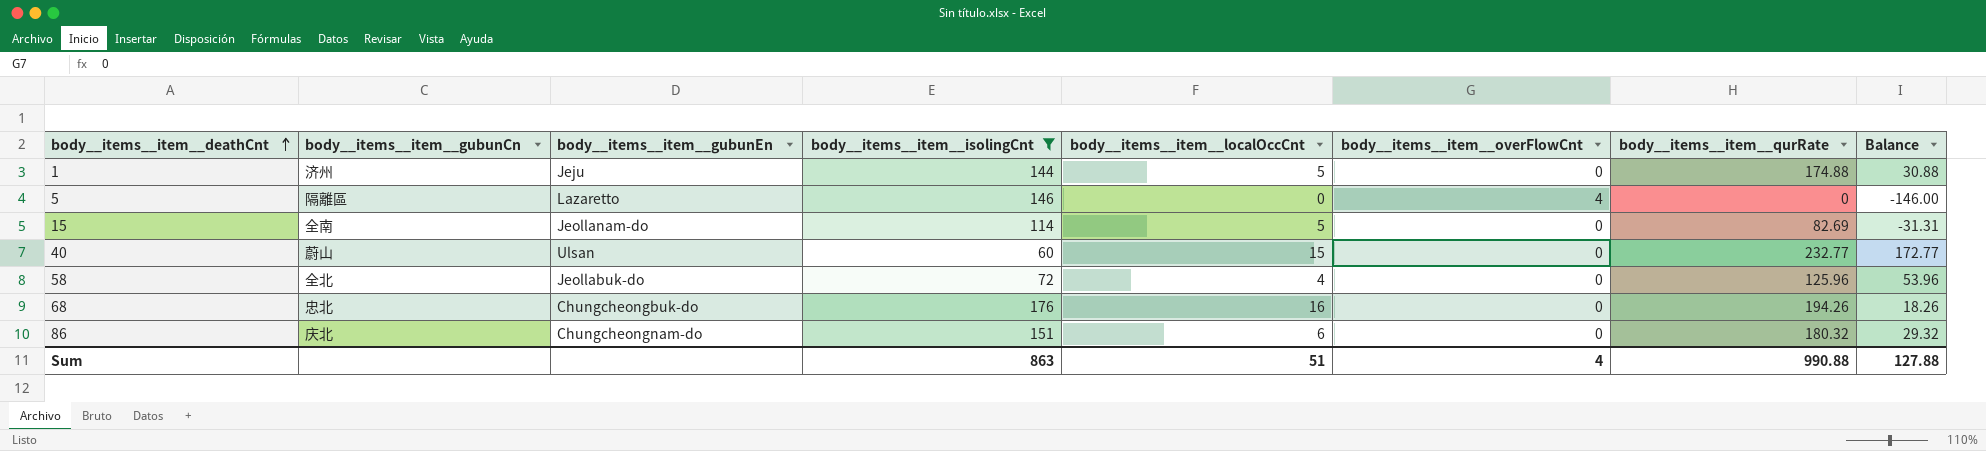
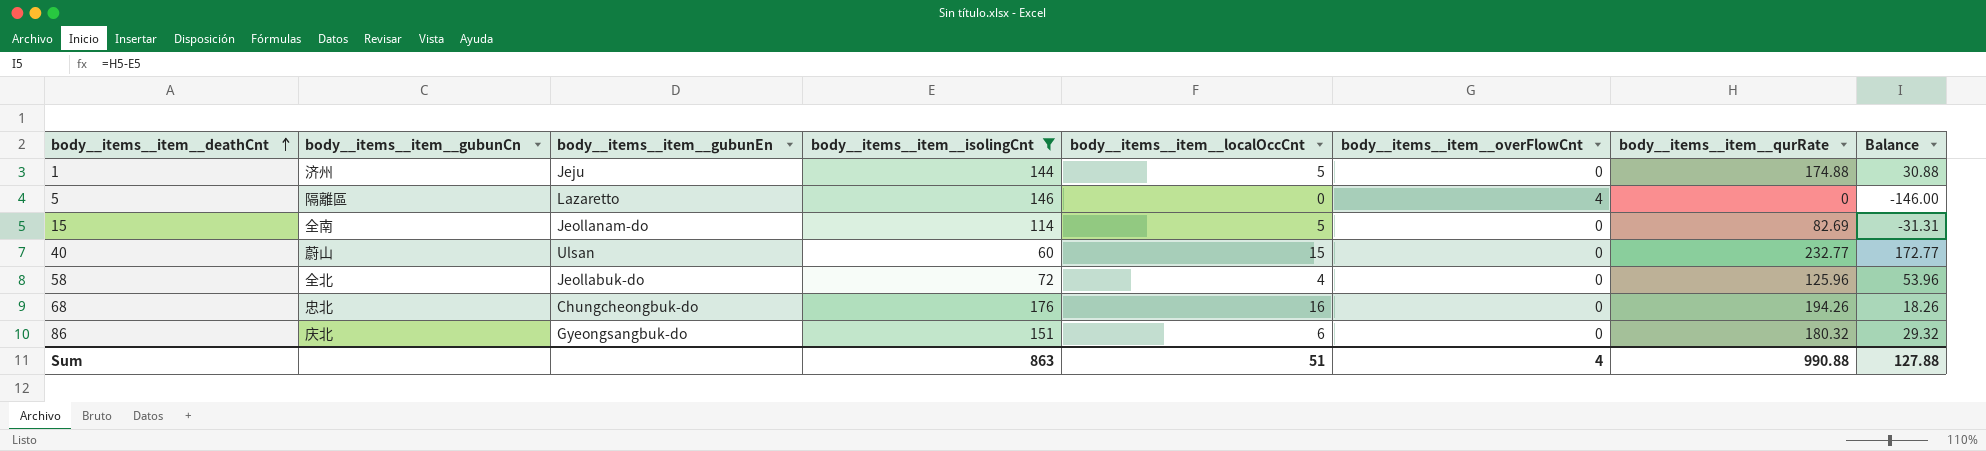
86 | body__items__item__gubunEn: Chungcheongnam-do -> Gyeongsangbuk-do

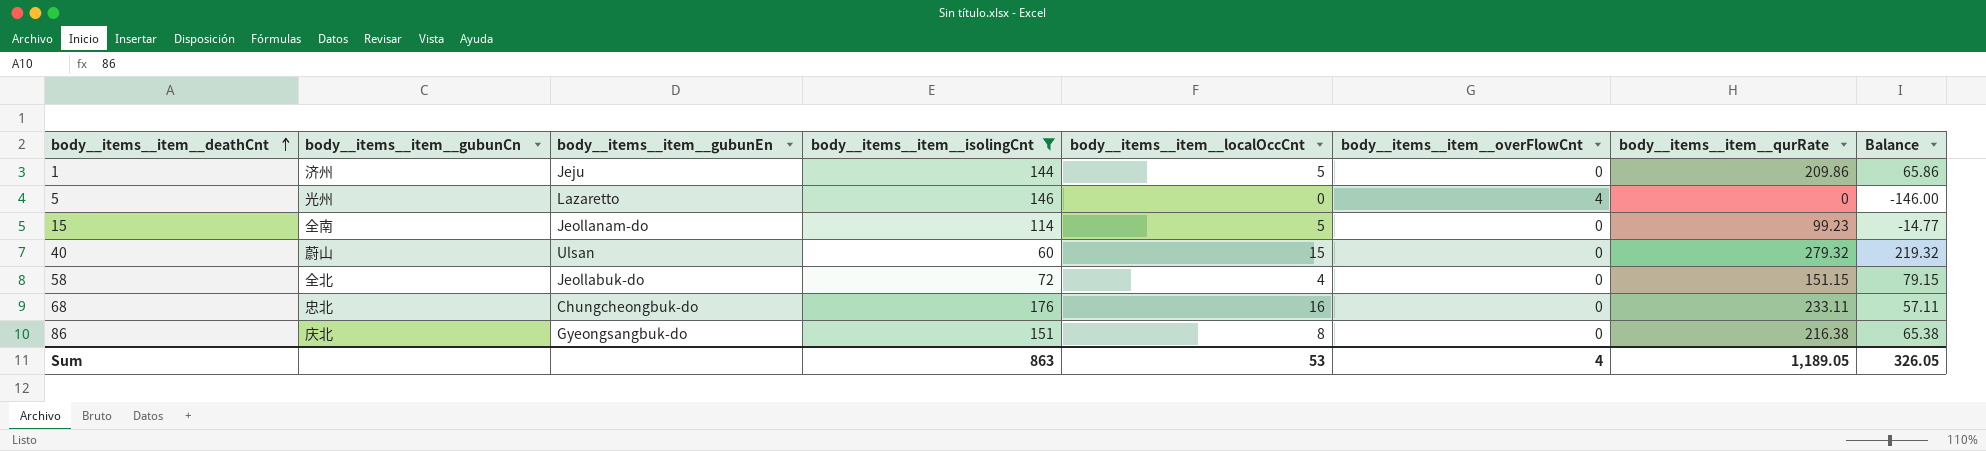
1 | body__items__item__qurRate: 174.88 -> 209.86
1 | Balance: 30.88 -> 65.86
5 | body__items__item__gubunCn: 隔離區 -> 光州
15 | body__items__item__qurRate: 82.69 -> 99.23
15 | Balance: -31.31 -> -14.77
40 | body__items__item__qurRate: 232.77 -> 279.32
40 | Balance: 172.77 -> 219.32
58 | body__items__item__qurRate: 125.96 -> 151.15
58 | Balance: 53.96 -> 79.15
68 | body__items__item__qurRate: 194.26 -> 233.11
68 | Balance: 18.26 -> 57.11
86 | body__items__item__localOccCnt: 6 -> 8
86 | body__items__item__qurRate: 180.32 -> 216.38
86 | Balance: 29.32 -> 65.38
Sum | body__items__item__localOccCnt: 51 -> 53
Sum | body__items__item__qurRate: 990.88 -> 1,189.05
Sum | Balance: 127.88 -> 326.05

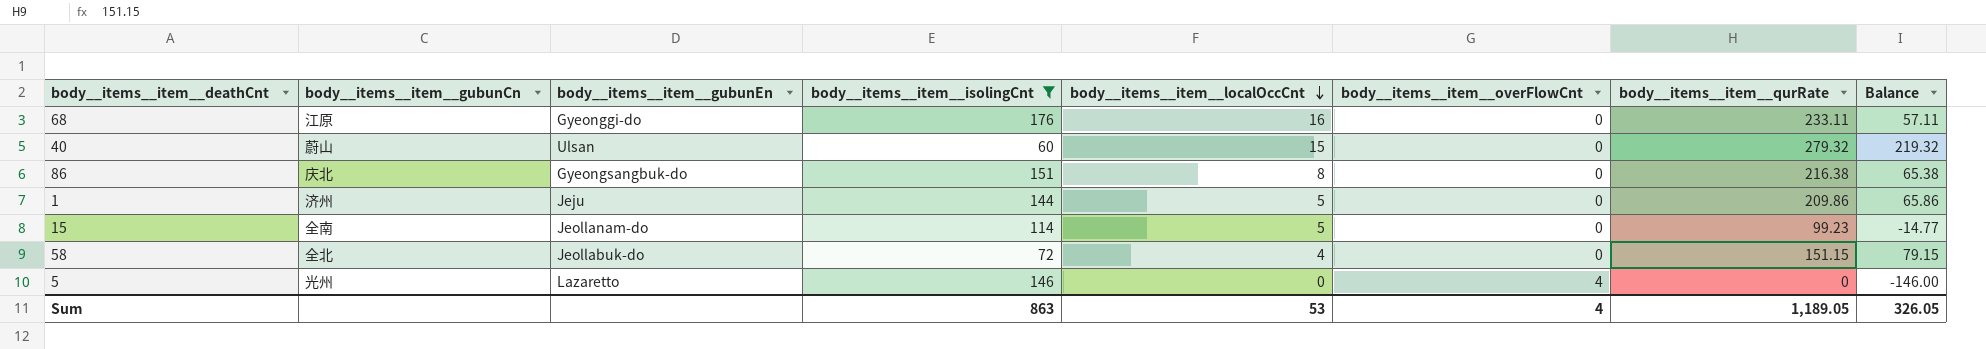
row order: body__items__item__deathCnt ascending -> body__items__item__localOccCnt descending
68 | body__items__item__gubunCn: 忠北 -> 江原
68 | body__items__item__gubunEn: Chungcheongbuk-do -> Gyeonggi-do

